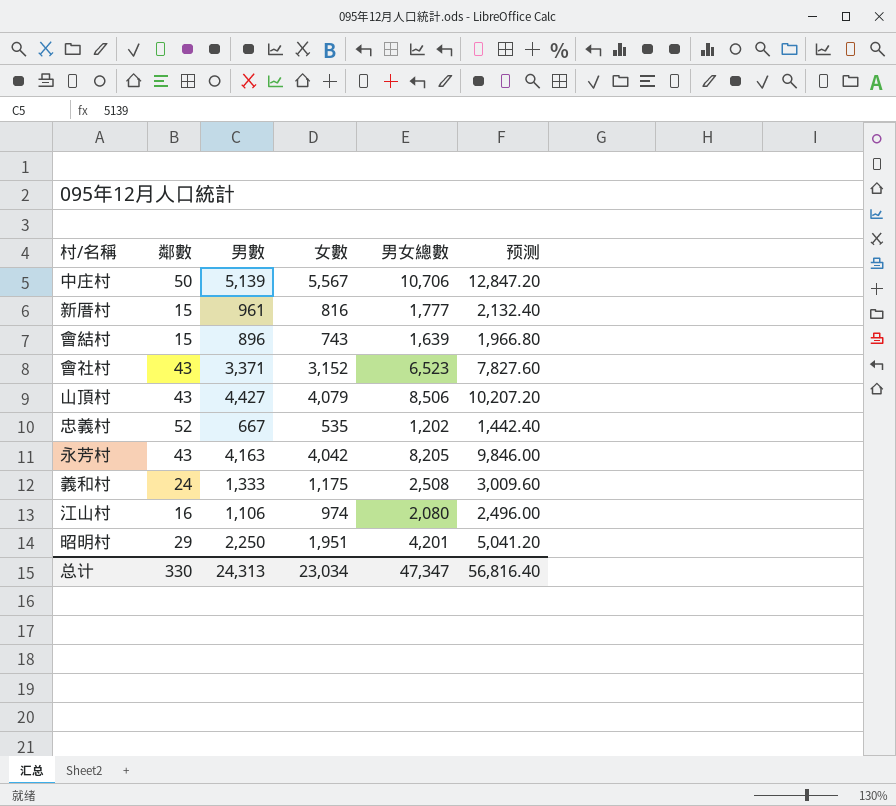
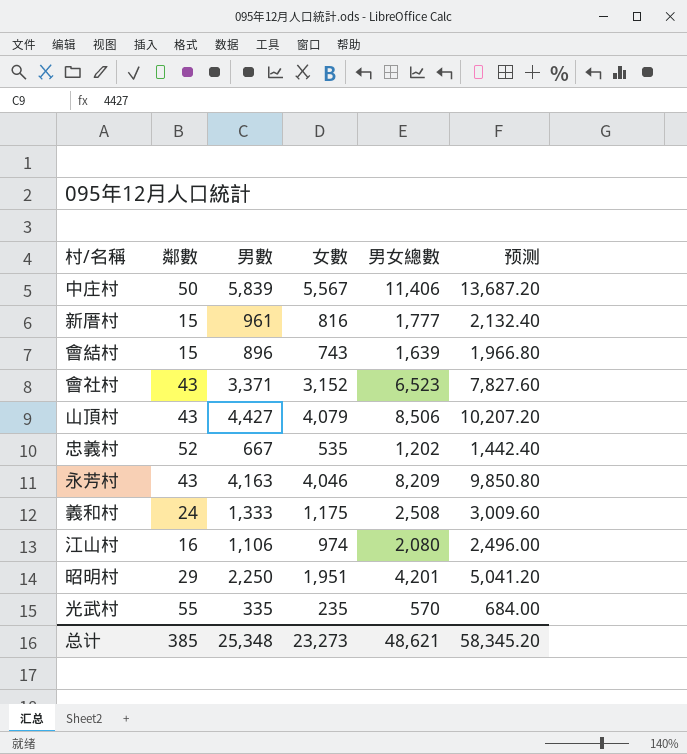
中庄村 | 男數: 5,139 -> 5,839
中庄村 | 男女總數: 10,706 -> 11,406
中庄村 | 预测: 12,847.20 -> 13,687.20
永芳村 | 女數: 4,042 -> 4,046
永芳村 | 男女總數: 8,205 -> 8,209
永芳村 | 预测: 9,846.00 -> 9,850.80
row 光武村: none -> 55 | 335 | 235 | 570 | 684.00
总计 | 鄰數: 330 -> 385
总计 | 男數: 24,313 -> 25,348
总计 | 女數: 23,034 -> 23,273
总计 | 男女總數: 47,347 -> 48,621
总计 | 预测: 56,816.40 -> 58,345.20

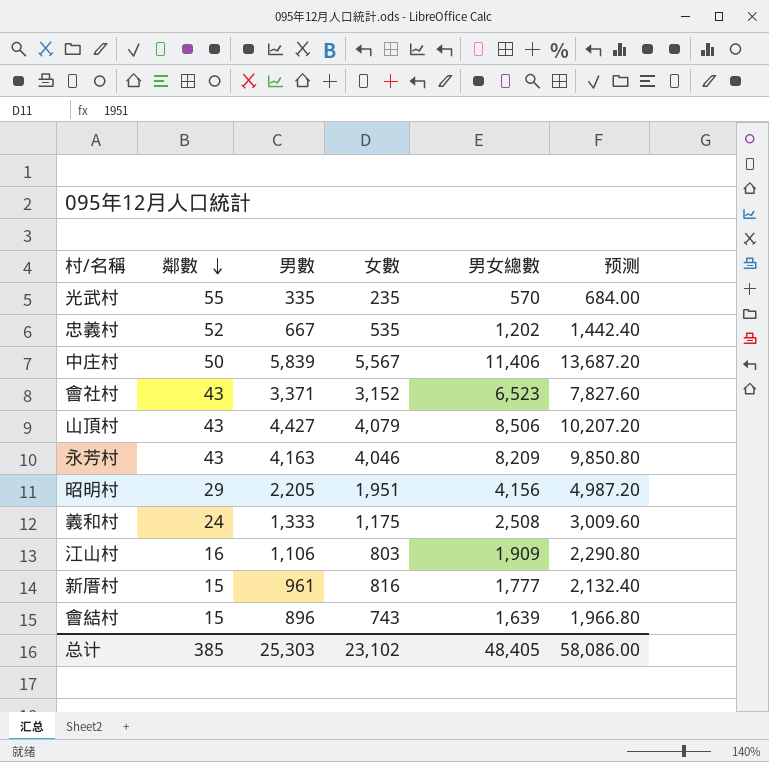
row order: none -> 鄰數 descending
昭明村 | 男數: 2,250 -> 2,205
昭明村 | 男女總數: 4,201 -> 4,156
昭明村 | 预测: 5,041.20 -> 4,987.20
江山村 | 女數: 974 -> 803
江山村 | 男女總數: 2,080 -> 1,909
江山村 | 预测: 2,496.00 -> 2,290.80
总计 | 男數: 25,348 -> 25,303
总计 | 女數: 23,273 -> 23,102
总计 | 男女總數: 48,621 -> 48,405
总计 | 预测: 58,345.20 -> 58,086.00

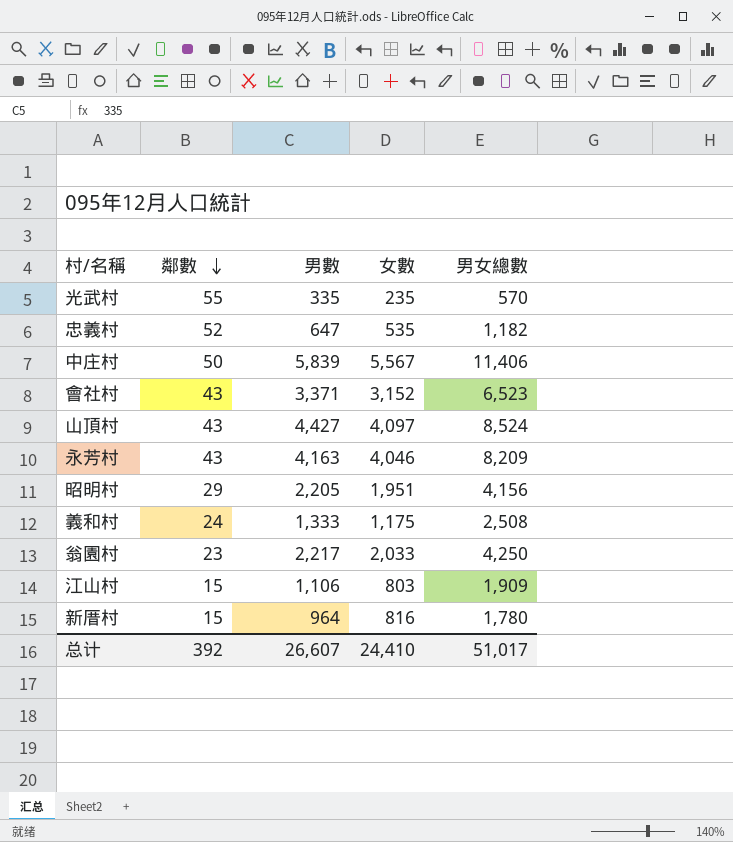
column 预测 | formula: [男女總數] * 1.2 -> none
row 會結村: 15 | 896 | 743 | 1,639 | 1,966.80 -> none
忠義村 | 男數: 667 -> 647
忠義村 | 男女總數: 1,202 -> 1,182
山頂村 | 女數: 4,079 -> 4,097
山頂村 | 男女總數: 8,506 -> 8,524
row 翁園村: none -> 23 | 2,217 | 2,033 | 4,250
江山村 | 鄰數: 16 -> 15
新厝村 | 男數: 961 -> 964
新厝村 | 男女總數: 1,777 -> 1,780
总计 | 鄰數: 385 -> 392
总计 | 男數: 25,303 -> 26,607
总计 | 女數: 23,102 -> 24,410
总计 | 男女總數: 48,405 -> 51,017

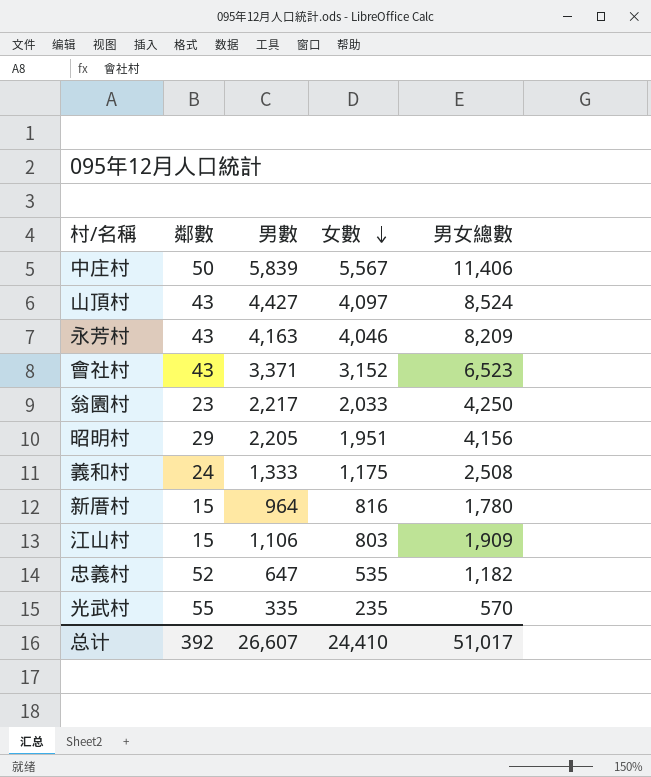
row order: 鄰數 descending -> 女數 descending

